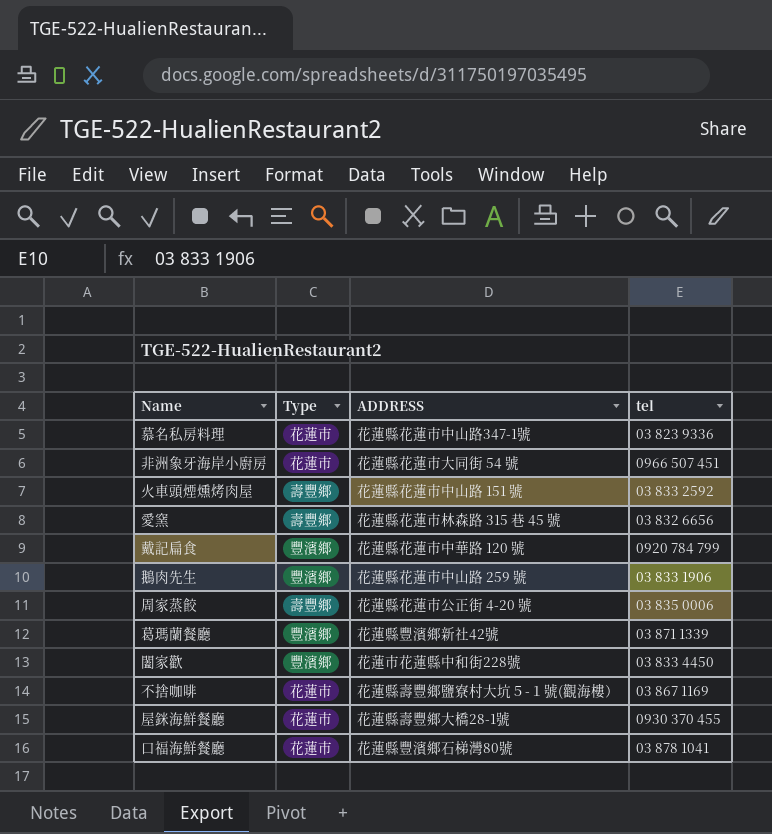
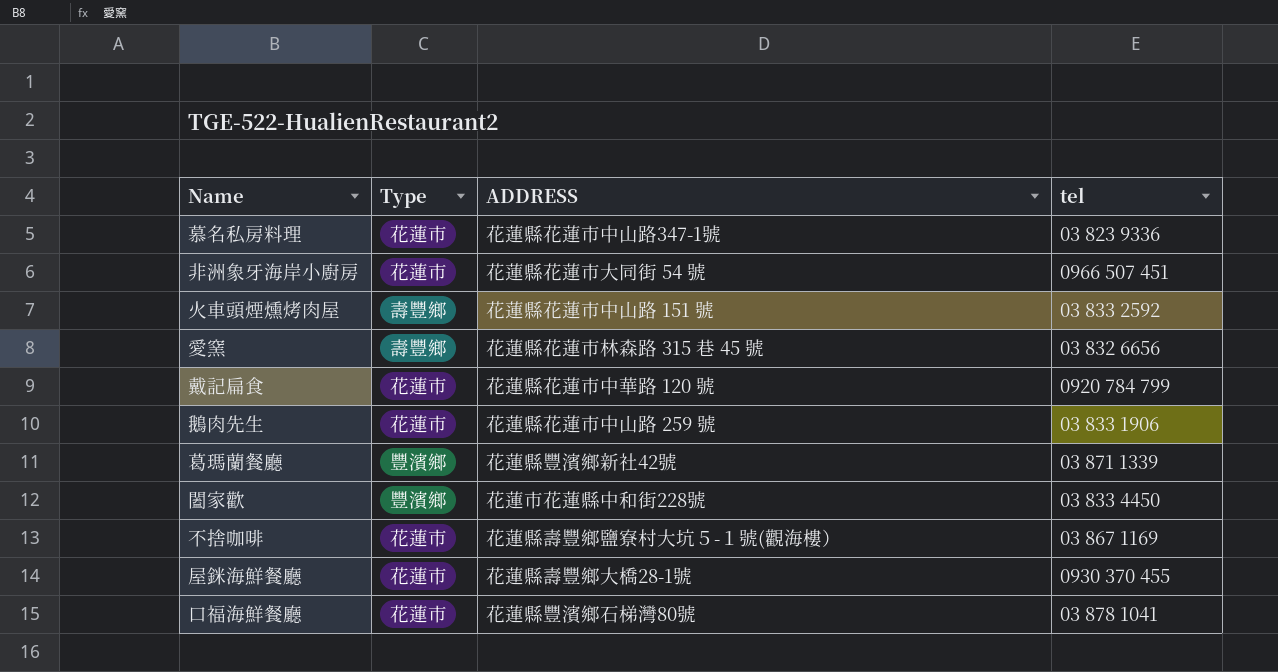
row 周家蒸餃: 壽豐鄉 | 花蓮縣花蓮市公正街 4-20 號 | 03 835 0006 -> none
戴記扁食 | Type: 豐濱鄉 -> 花蓮市
鵝肉先生 | Type: 豐濱鄉 -> 花蓮市

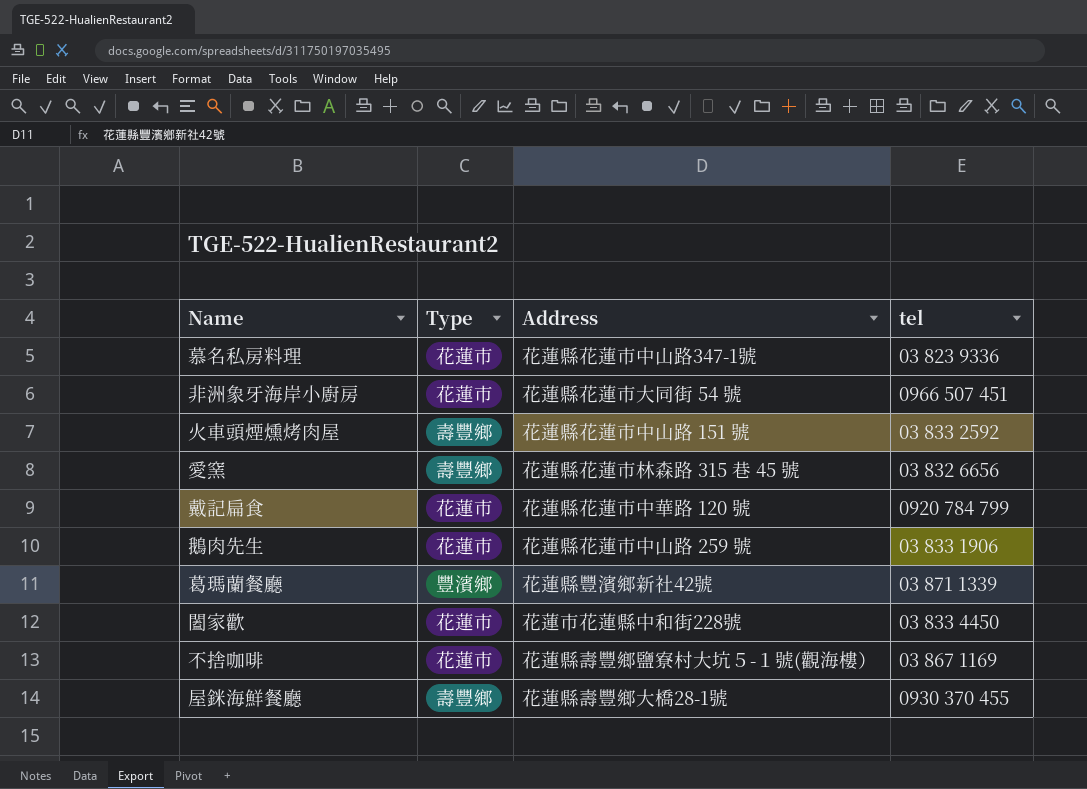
column name: ADDRESS -> Address
row 口福海鮮餐廳: 花蓮市 | 花蓮縣豐濱鄉石梯灣80號 | 03 878 1041 -> none
闔家歡 | Type: 豐濱鄉 -> 花蓮市
屋銤海鮮餐廳 | Type: 花蓮市 -> 壽豐鄉

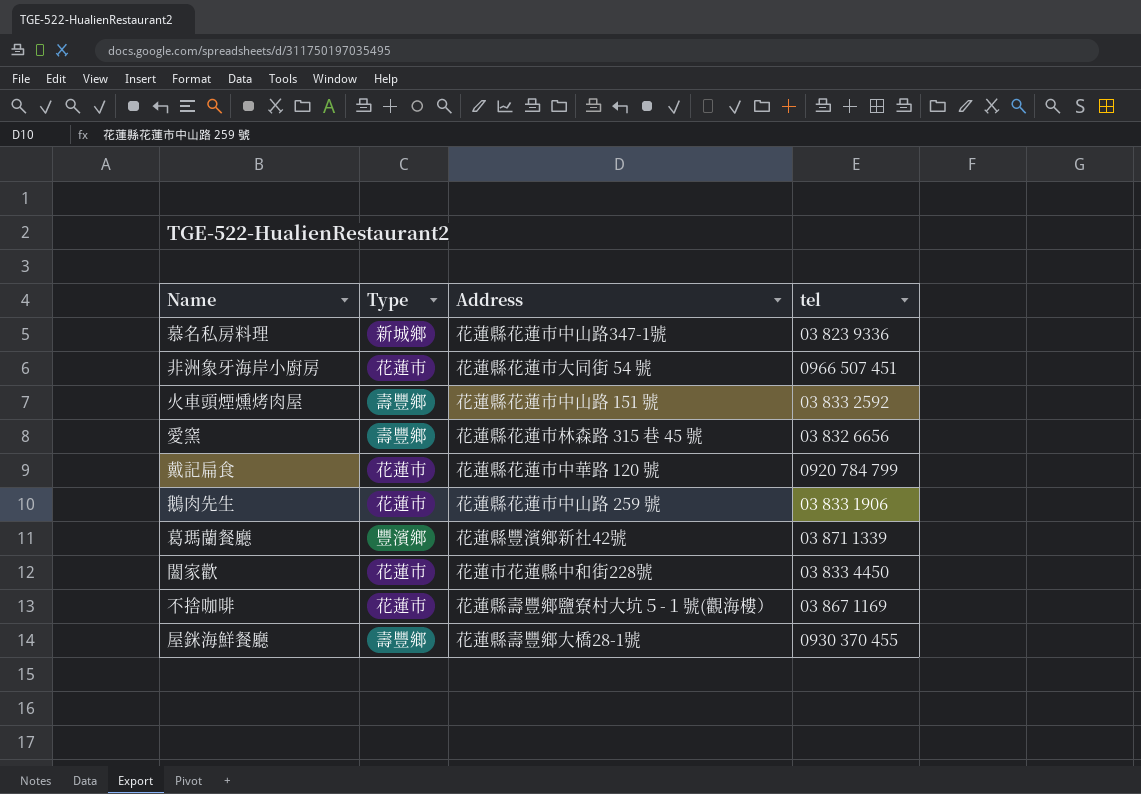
慕名私房料理 | Type: 花蓮市 -> 新城鄉

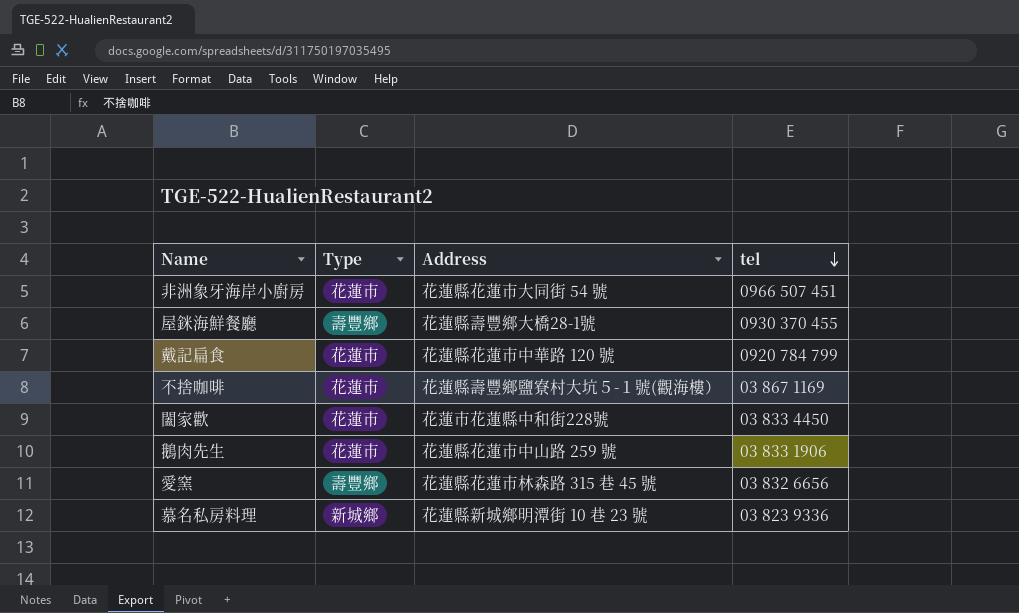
row order: none -> tel descending
row 火車頭煙燻烤肉屋: 壽豐鄉 | 花蓮縣花蓮市中山路 151 號 | 03 833 2592 -> none
row 葛瑪蘭餐廳: 豐濱鄉 | 花蓮縣豐濱鄉新社42號 | 03 871 1339 -> none
慕名私房料理 | Address: 花蓮縣花蓮市中山路347-1號 -> 花蓮縣新城鄉明潭街 10 巷 23 號

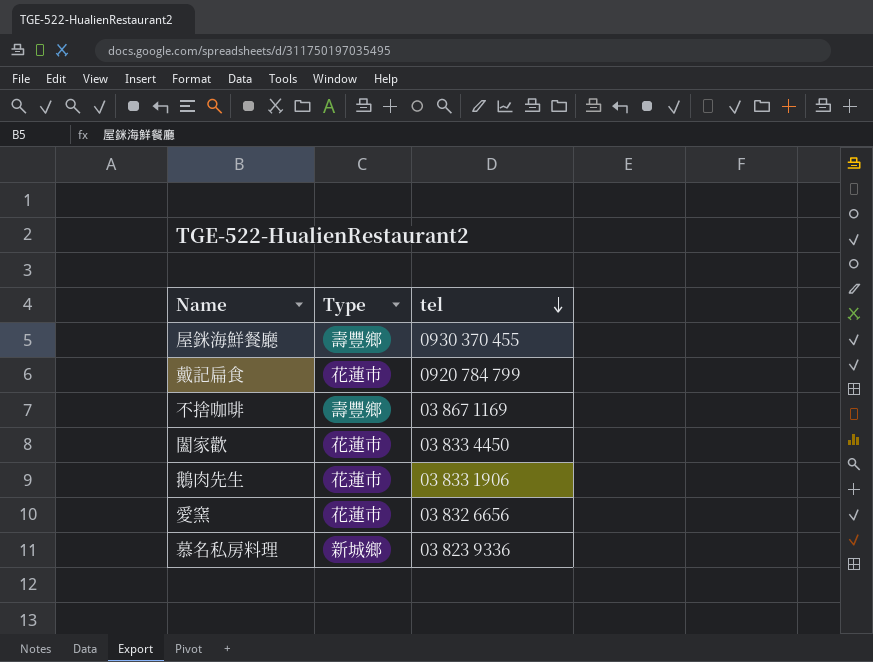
column Address | position: 3 -> none
row 非洲象牙海岸小廚房: 花蓮市 | 花蓮縣花蓮市大同街 54 號 | 0966 507 451 -> none
不捨咖啡 | Type: 花蓮市 -> 壽豐鄉
愛窯 | Type: 壽豐鄉 -> 花蓮市

